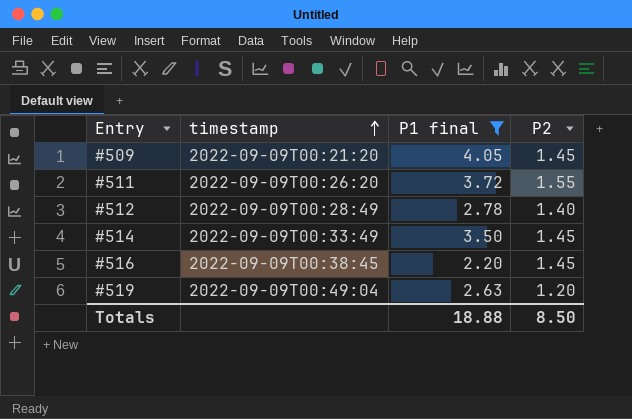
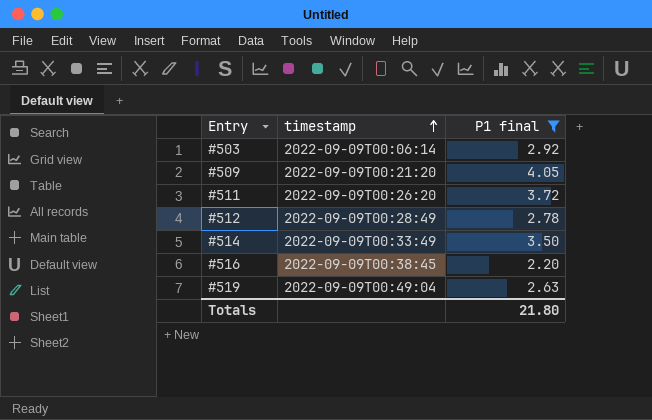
column P2 | position: 4 -> none
row #503: none -> 2022-09-09T00:06:14 | 2.92
Totals | P1 final: 18.88 -> 21.80

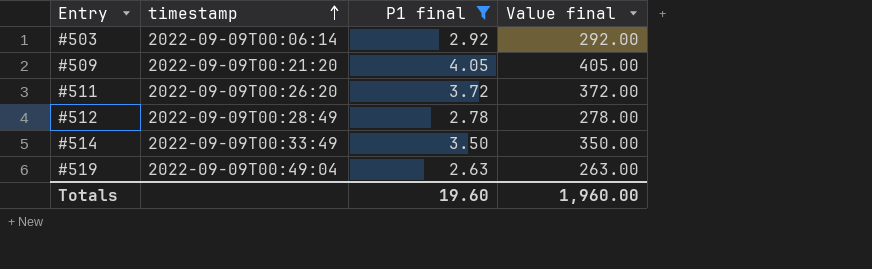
column Value final | formula: none -> [P1 final] * 100
row #516: 2022-09-09T00:38:45 | 2.20 -> none
Totals | P1 final: 21.80 -> 19.60

